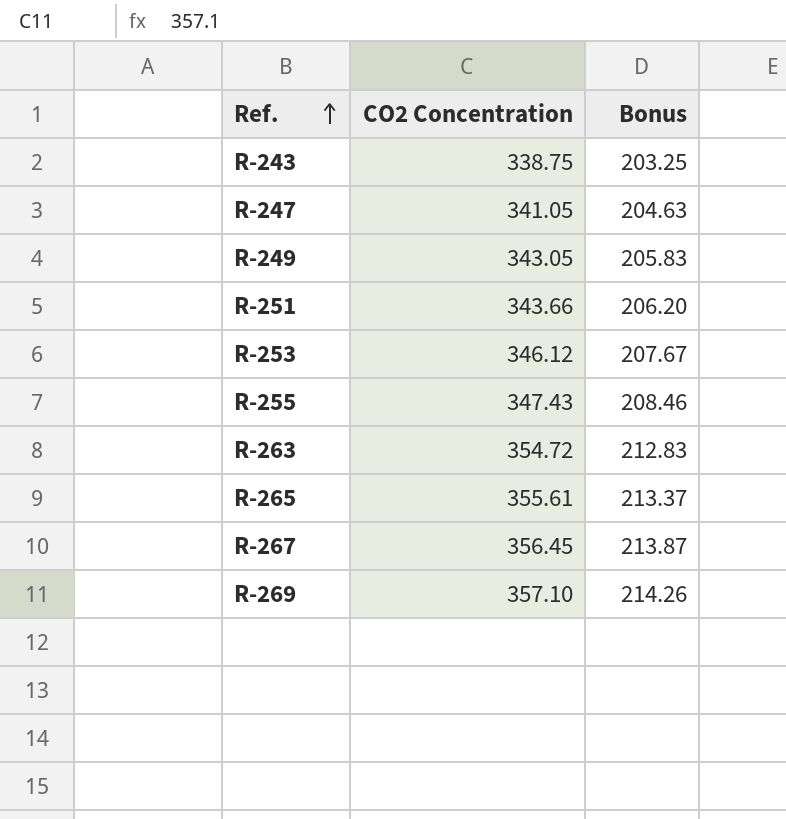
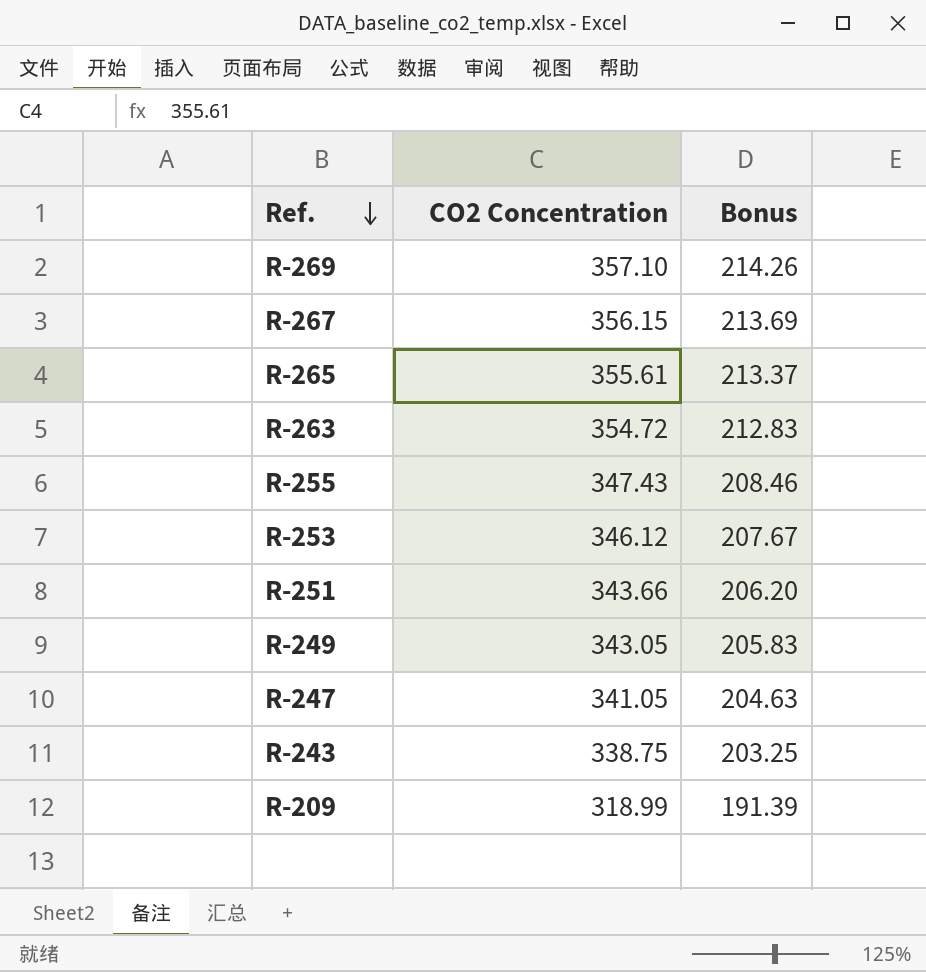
row order: Ref. ascending -> Ref. descending
R-267 | CO2 Concentration: 356.45 -> 356.15
R-267 | Bonus: 213.87 -> 213.69
row R-209: none -> 318.99 | 191.39

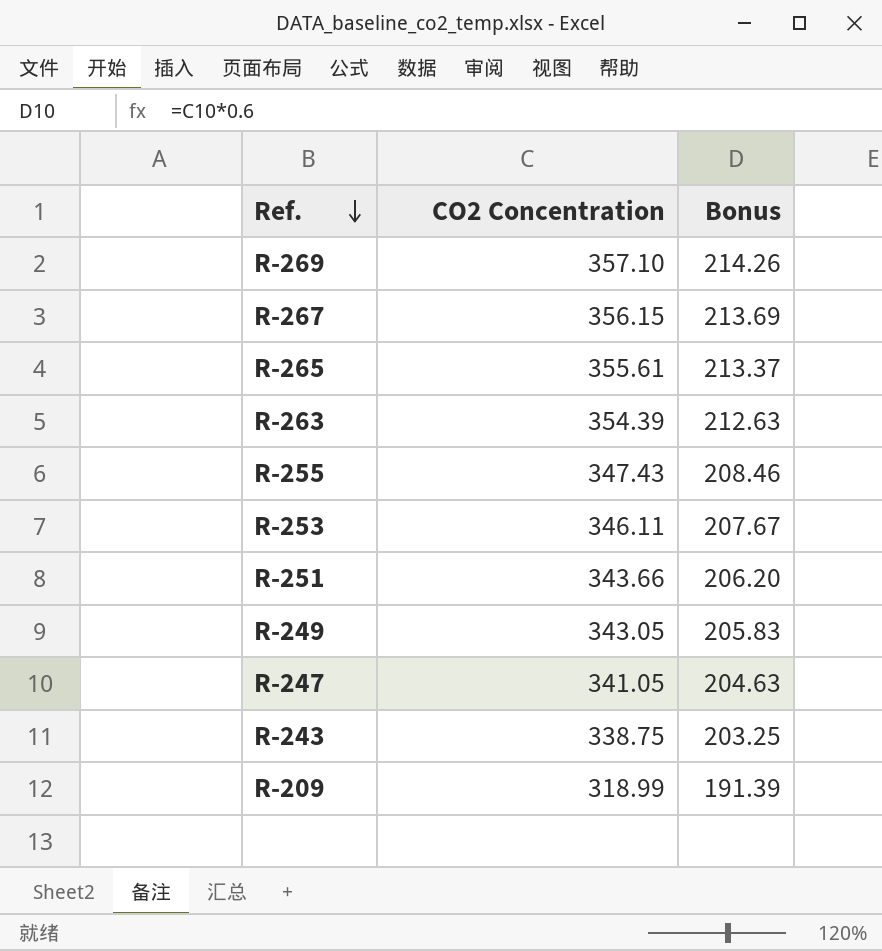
R-263 | CO2 Concentration: 354.72 -> 354.39
R-263 | Bonus: 212.83 -> 212.63
R-253 | CO2 Concentration: 346.12 -> 346.11

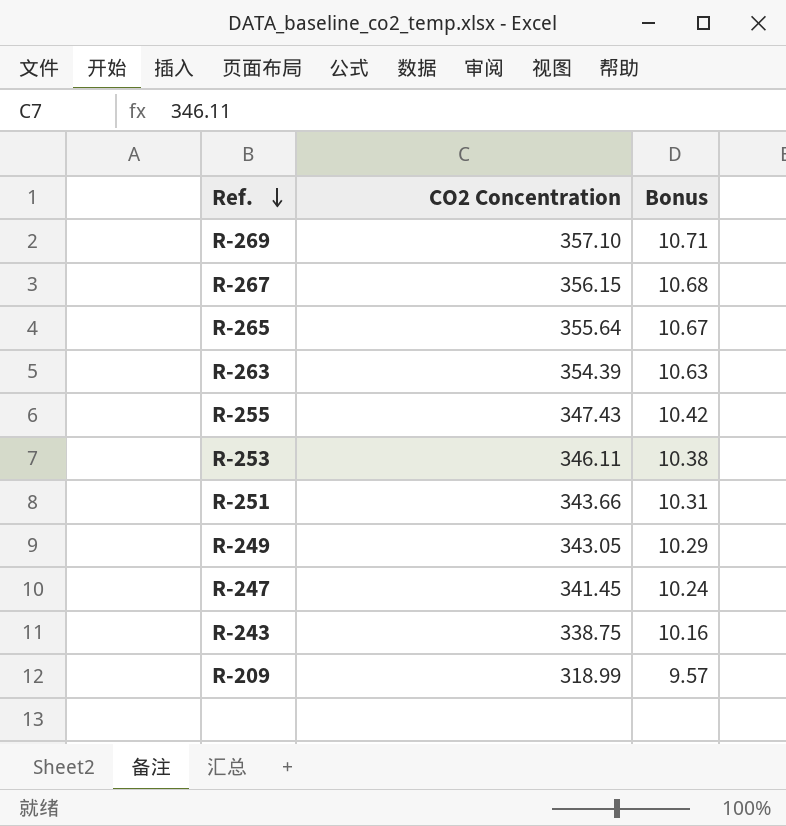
column Bonus | formula: [CO2 Concentration] * 0.6 -> [CO2 Concentration] * 0.03
R-265 | CO2 Concentration: 355.61 -> 355.64
R-247 | CO2 Concentration: 341.05 -> 341.45

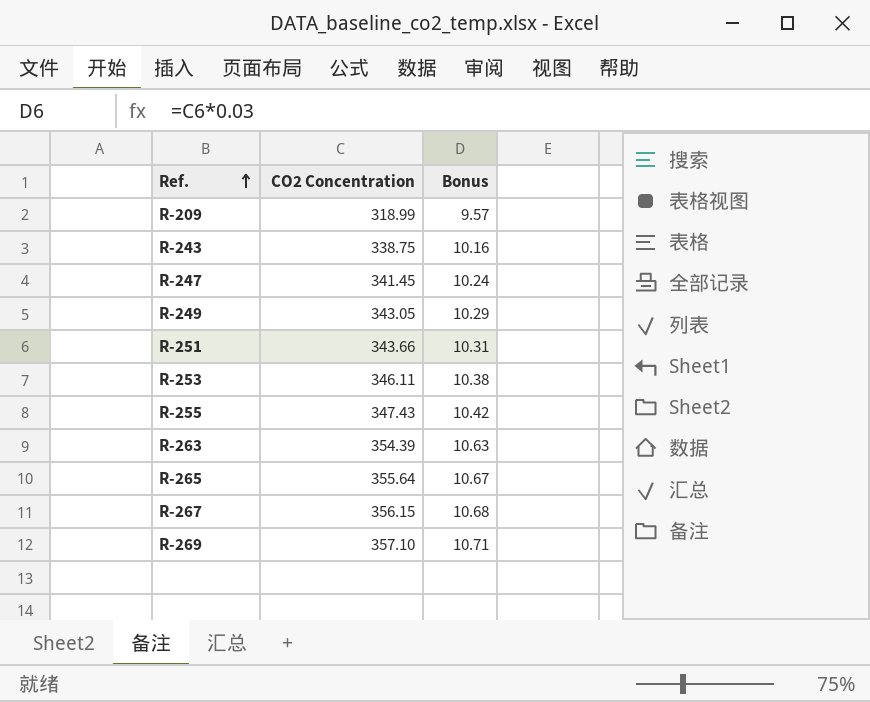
row order: Ref. descending -> Ref. ascending

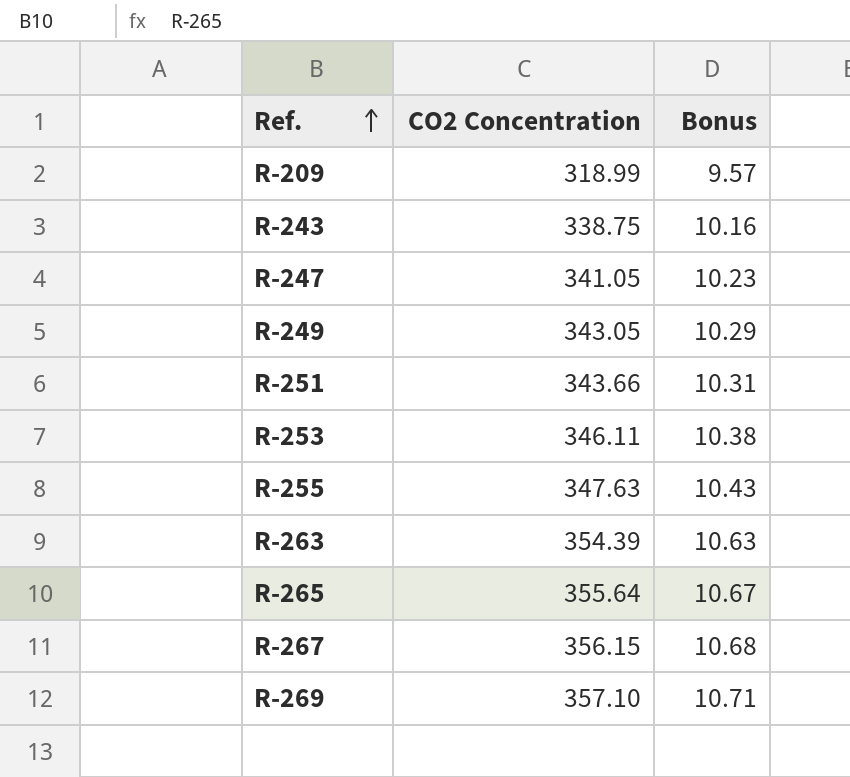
R-247 | CO2 Concentration: 341.45 -> 341.05
R-247 | Bonus: 10.24 -> 10.23
R-255 | CO2 Concentration: 347.43 -> 347.63
R-255 | Bonus: 10.42 -> 10.43

